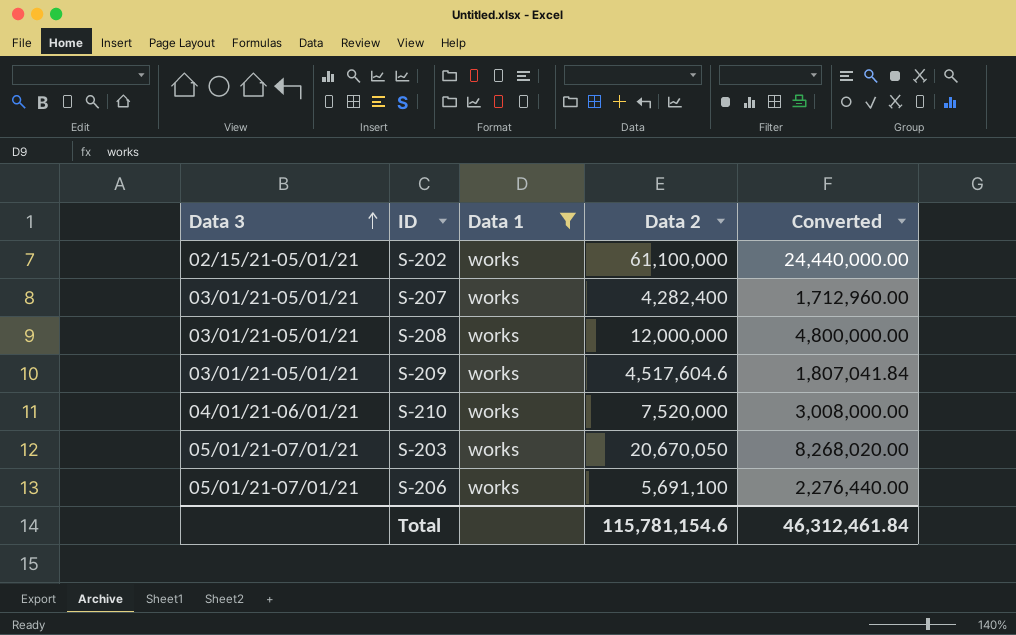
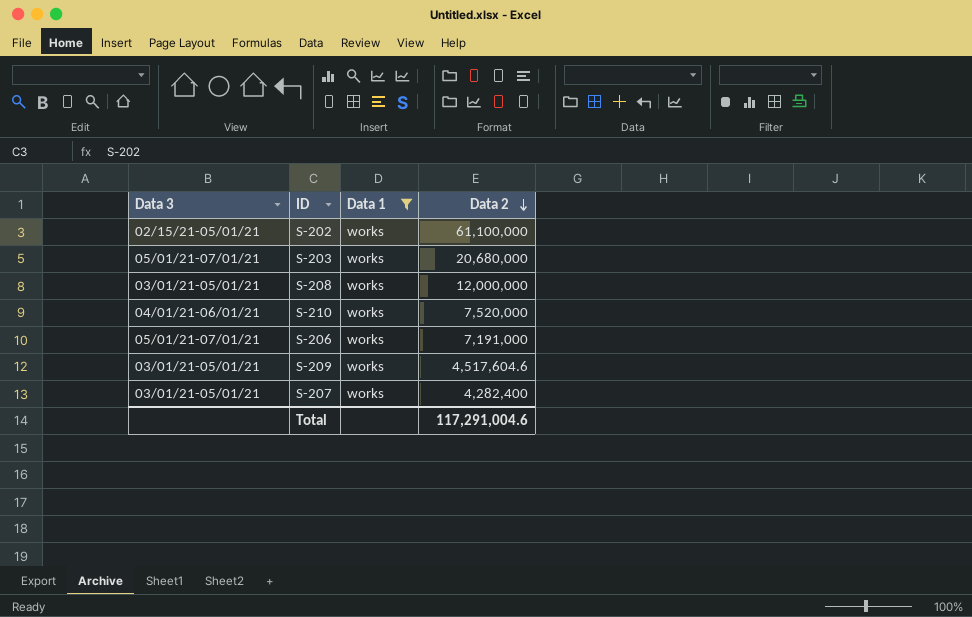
row order: Data 3 ascending -> Data 2 descending
column Converted | formula: [Data 2] * 0.4 -> none
S-203 | Data 2: 20,670,050 -> 20,680,000
S-206 | Data 2: 5,691,100 -> 7,191,000
Total | Data 2: 115,781,154.6 -> 117,291,004.6

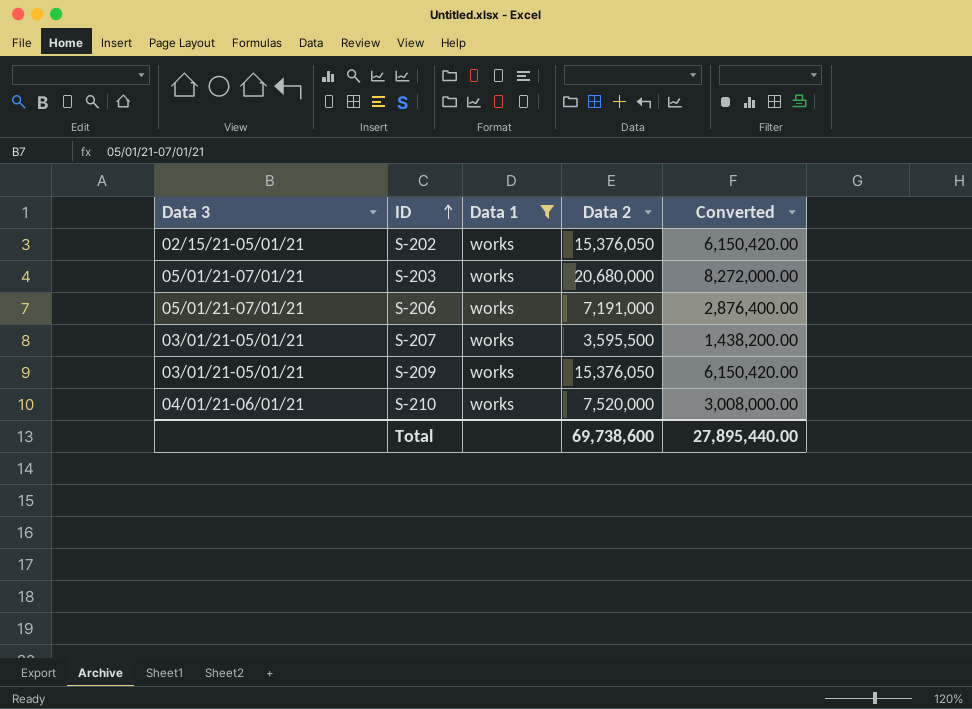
row order: Data 2 descending -> ID ascending
column Converted | formula: none -> [Data 2] * 0.4
row S-208: 03/01/21-05/01/21 | works | 12,000,000 -> none
S-202 | Data 2: 61,100,000 -> 15,376,050
S-207 | Data 2: 4,282,400 -> 3,595,500
S-209 | Data 2: 4,517,604.6 -> 15,376,050
Total | Data 2: 117,291,004.6 -> 69,738,600

